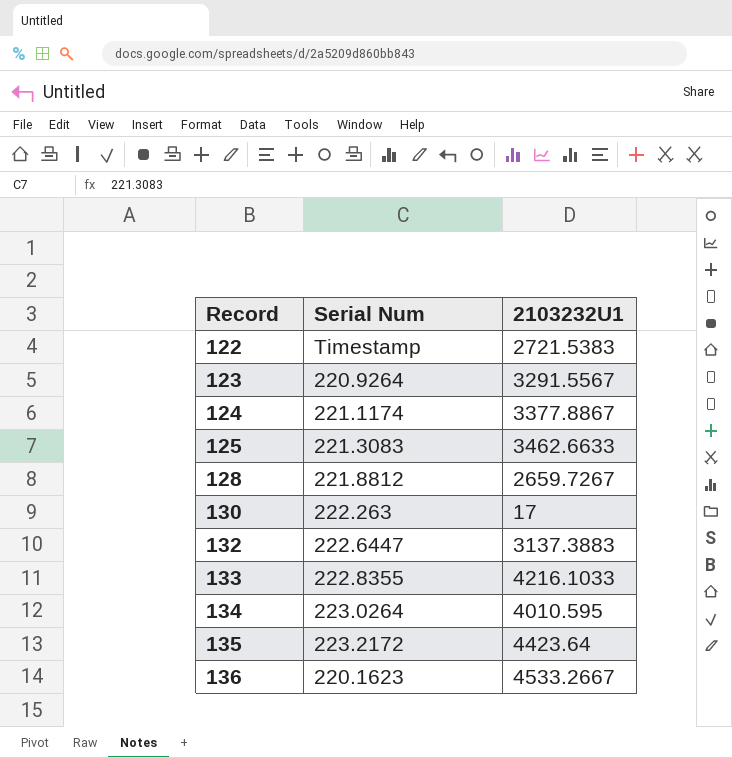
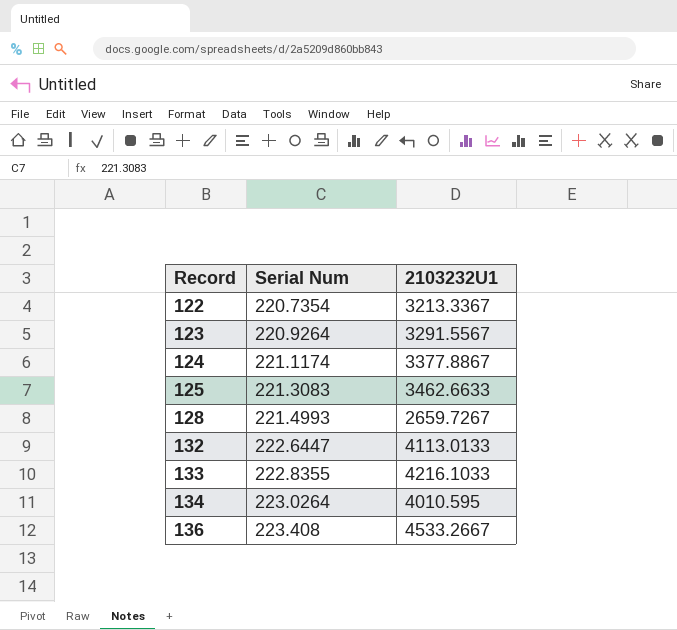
row 130: 222.263 | 17 -> none
row 135: 223.2172 | 4423.64 -> none
122 | Serial Num: Timestamp -> 220.7354
122 | 2103232U1: 2721.5383 -> 3213.3367
128 | Serial Num: 221.8812 -> 221.4993
132 | 2103232U1: 3137.3883 -> 4113.0133
136 | Serial Num: 220.1623 -> 223.408

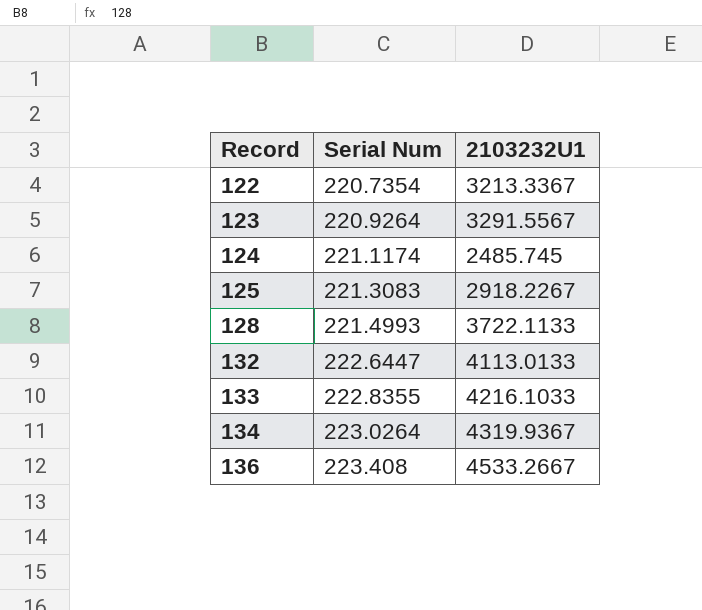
124 | 2103232U1: 3377.8867 -> 2485.745
125 | 2103232U1: 3462.6633 -> 2918.2267
128 | 2103232U1: 2659.7267 -> 3722.1133
134 | 2103232U1: 4010.595 -> 4319.9367

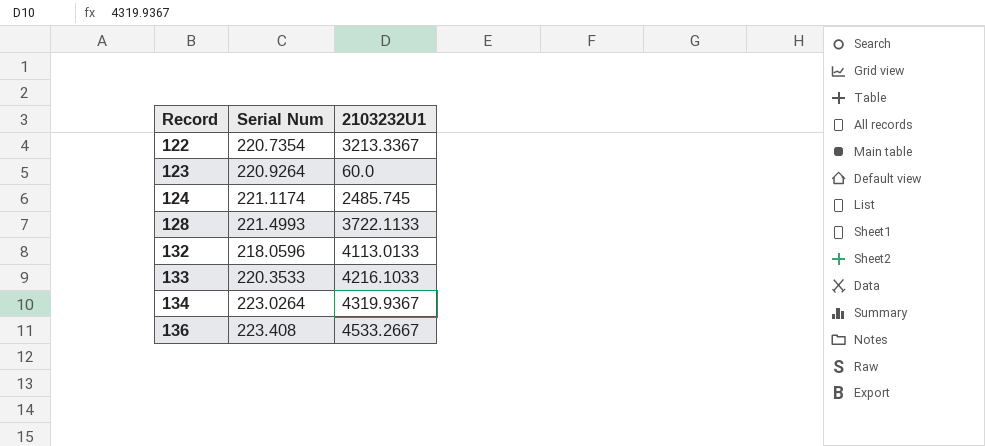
row 125: 221.3083 | 2918.2267 -> none
123 | 2103232U1: 3291.5567 -> 60.0
132 | Serial Num: 222.6447 -> 218.0596
133 | Serial Num: 222.8355 -> 220.3533

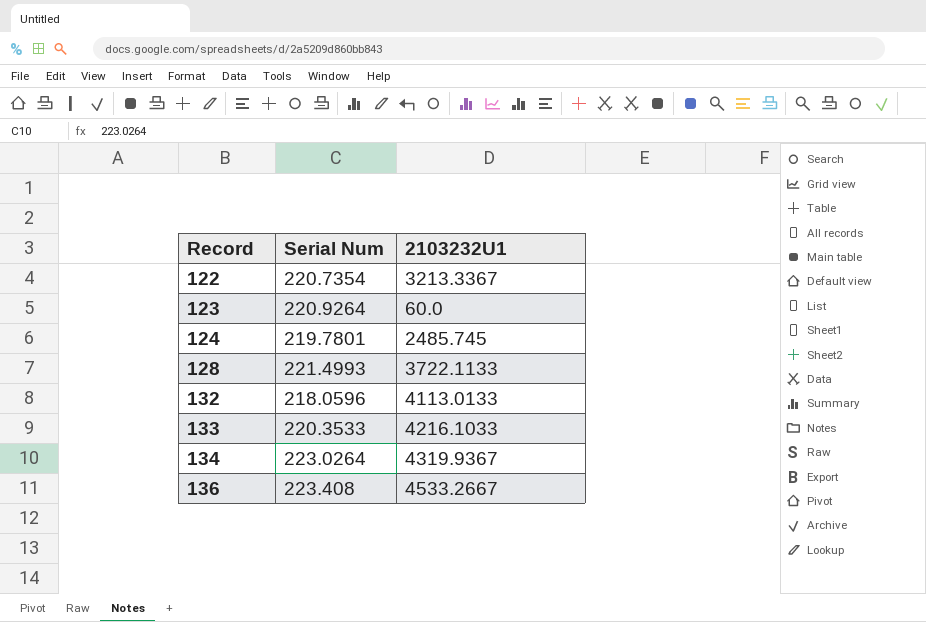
124 | Serial Num: 221.1174 -> 219.7801

